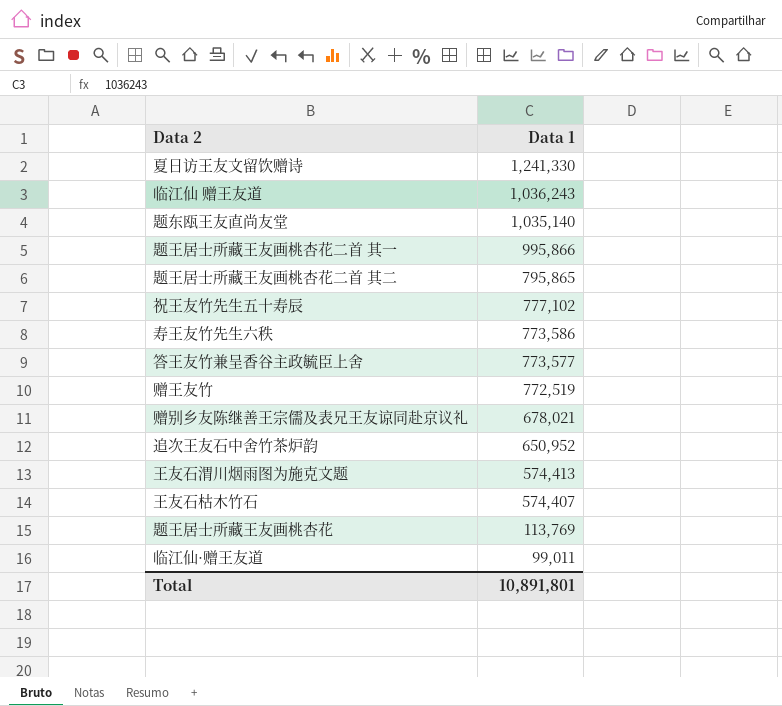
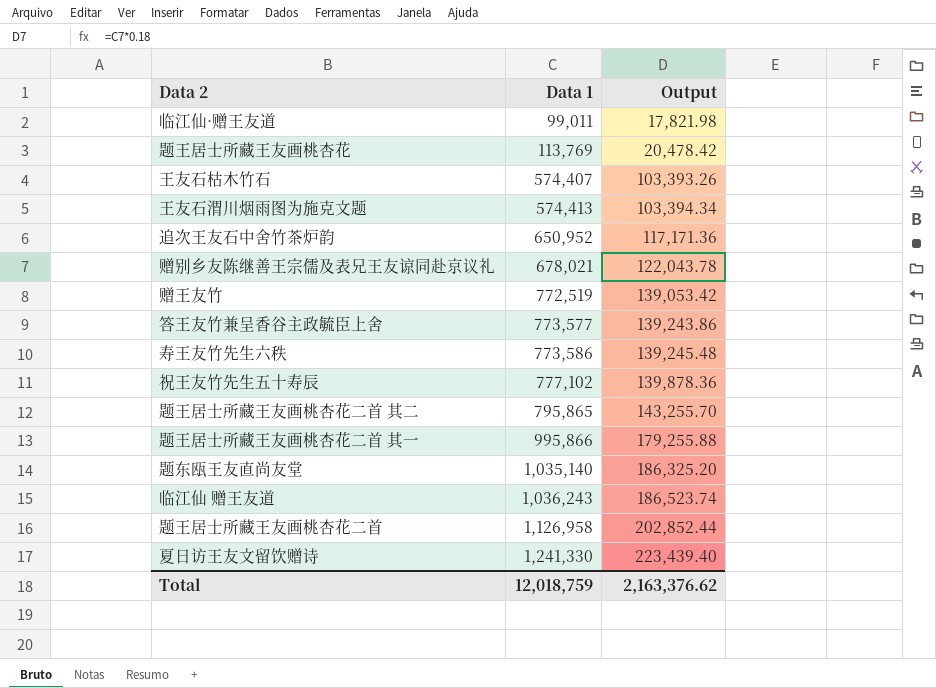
row order: Data 1 descending -> Data 1 ascending
column Output | formula: none -> [Data 1] * 0.18
row 题王居士所藏王友画桃杏花二首: none -> 1,126,958 | 202,852.44
Total | Data 1: 10,891,801 -> 12,018,759

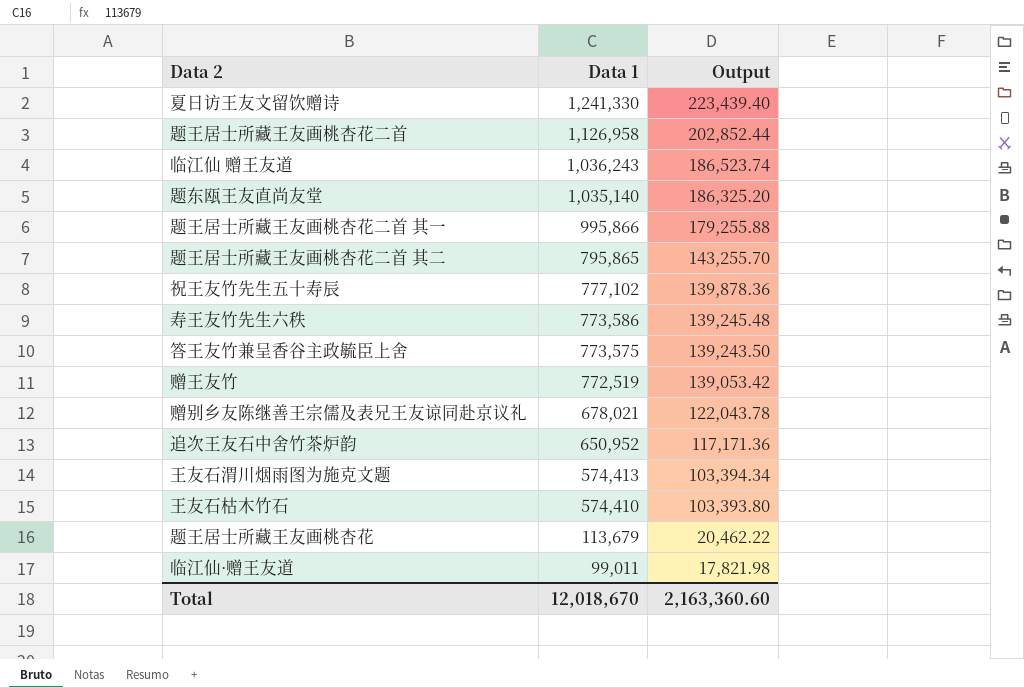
row order: Data 1 ascending -> Data 1 descending
答王友竹兼呈香谷主政毓臣上舍 | Data 1: 773,577 -> 773,575
答王友竹兼呈香谷主政毓臣上舍 | Output: 139,243.86 -> 139,243.50
王友石枯木竹石 | Data 1: 574,407 -> 574,410
王友石枯木竹石 | Output: 103,393.26 -> 103,393.80
题王居士所藏王友画桃杏花 | Data 1: 113,769 -> 113,679
题王居士所藏王友画桃杏花 | Output: 20,478.42 -> 20,462.22
Total | Data 1: 12,018,759 -> 12,018,670
Total | Output: 2,163,376.62 -> 2,163,360.60

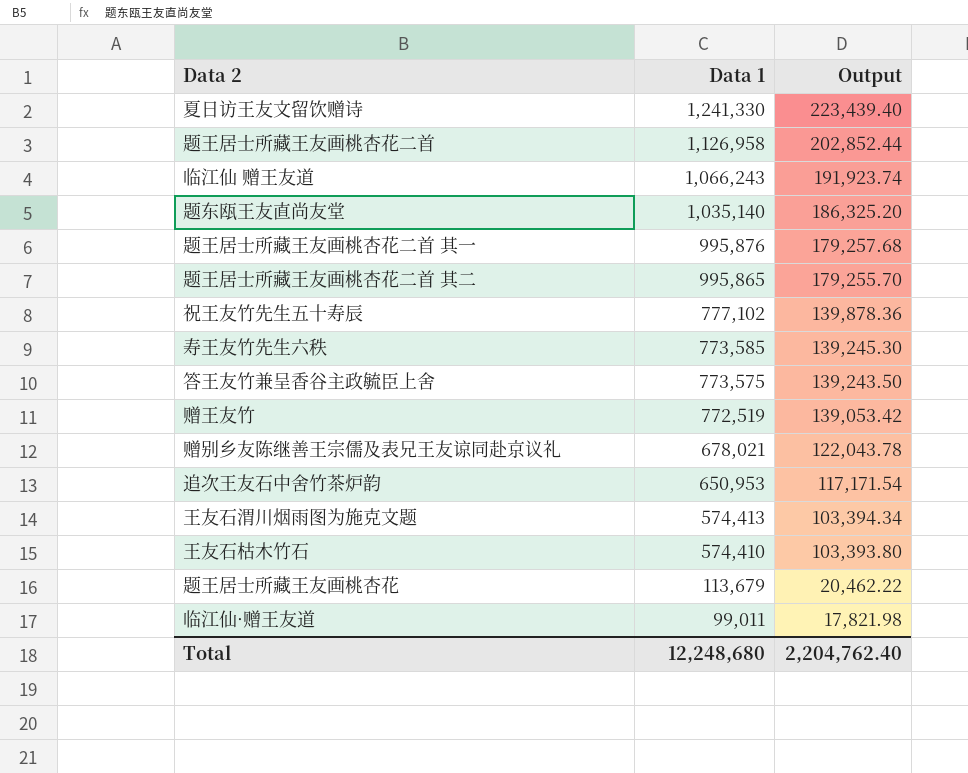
临江仙 赠王友道 | Data 1: 1,036,243 -> 1,066,243
临江仙 赠王友道 | Output: 186,523.74 -> 191,923.74
题王居士所藏王友画桃杏花二首 其一 | Data 1: 995,866 -> 995,876
题王居士所藏王友画桃杏花二首 其一 | Output: 179,255.88 -> 179,257.68
题王居士所藏王友画桃杏花二首 其二 | Data 1: 795,865 -> 995,865
题王居士所藏王友画桃杏花二首 其二 | Output: 143,255.70 -> 179,255.70
寿王友竹先生六秩 | Data 1: 773,586 -> 773,585
寿王友竹先生六秩 | Output: 139,245.48 -> 139,245.30
追次王友石中舍竹茶炉韵 | Data 1: 650,952 -> 650,953
追次王友石中舍竹茶炉韵 | Output: 117,171.36 -> 117,171.54
Total | Data 1: 12,018,670 -> 12,248,680
Total | Output: 2,163,360.60 -> 2,204,762.40

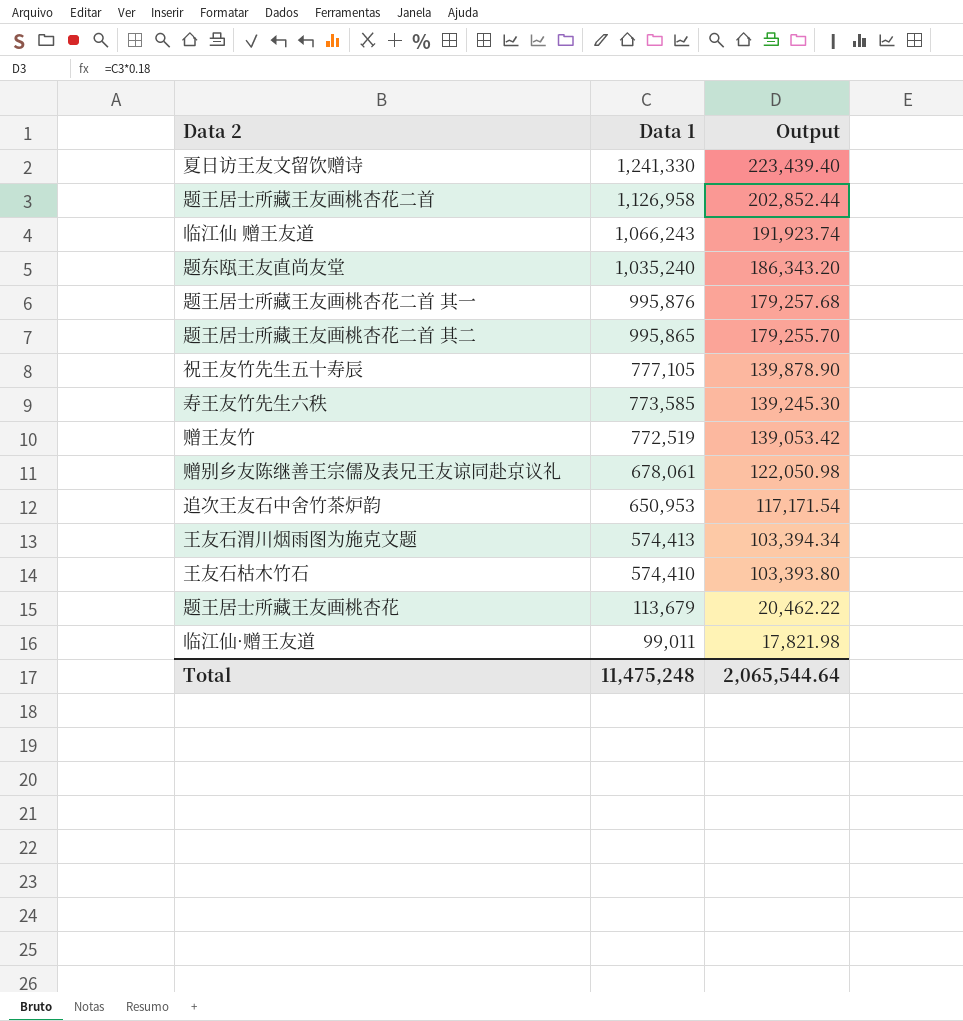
row 答王友竹兼呈香谷主政毓臣上舍: 773,575 | 139,243.50 -> none
题东瓯王友直尚友堂 | Data 1: 1,035,140 -> 1,035,240
题东瓯王友直尚友堂 | Output: 186,325.20 -> 186,343.20
祝王友竹先生五十寿辰 | Data 1: 777,102 -> 777,105
祝王友竹先生五十寿辰 | Output: 139,878.36 -> 139,878.90
赠别乡友陈继善王宗儒及表兄王友谅同赴京议礼 | Data 1: 678,021 -> 678,061
赠别乡友陈继善王宗儒及表兄王友谅同赴京议礼 | Output: 122,043.78 -> 122,050.98
Total | Data 1: 12,248,680 -> 11,475,248
Total | Output: 2,204,762.40 -> 2,065,544.64

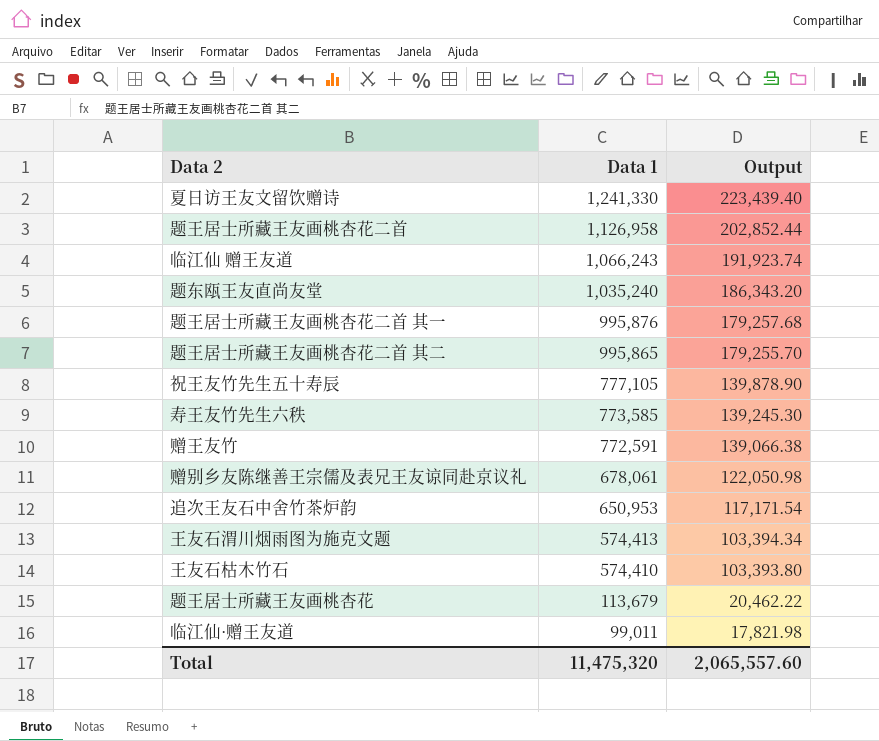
赠王友竹 | Data 1: 772,519 -> 772,591
赠王友竹 | Output: 139,053.42 -> 139,066.38
Total | Data 1: 11,475,248 -> 11,475,320
Total | Output: 2,065,544.64 -> 2,065,557.60

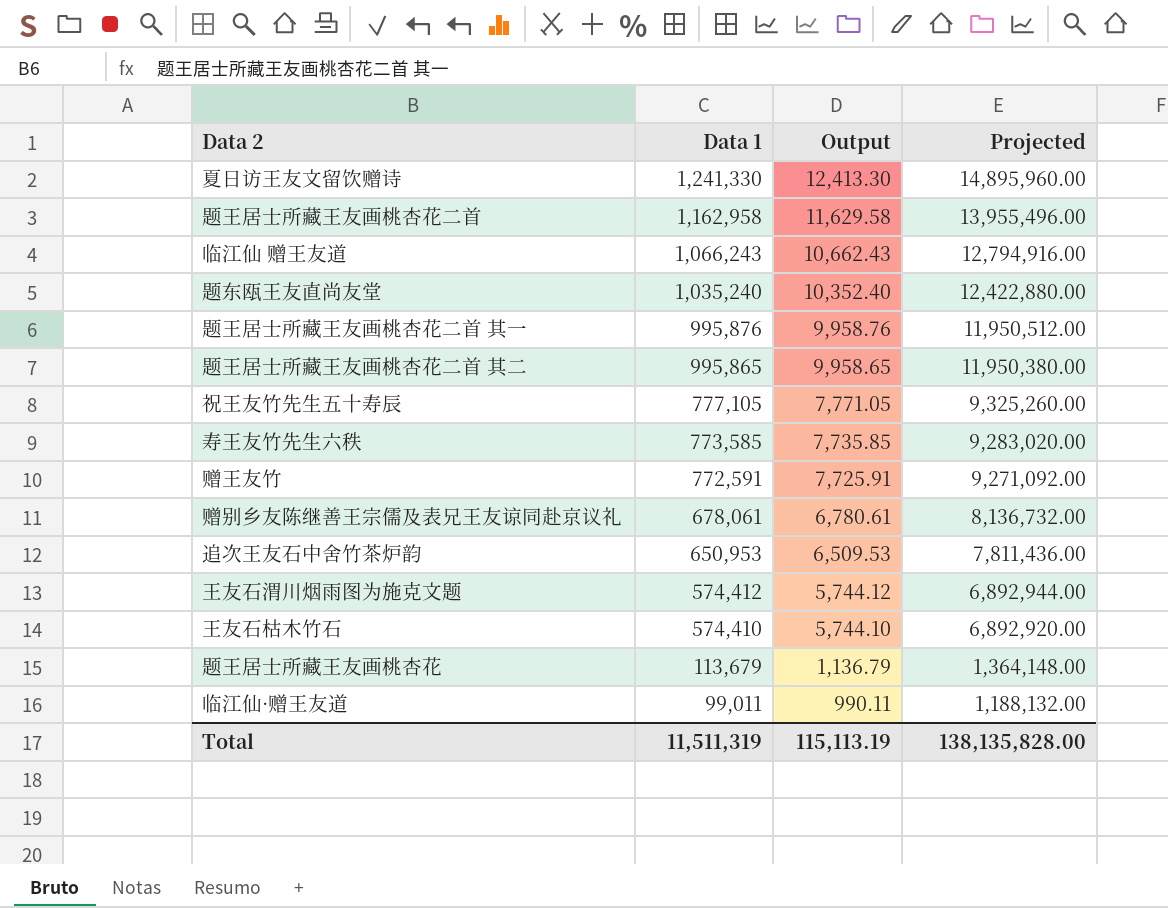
column Output | formula: [Data 1] * 0.18 -> [Data 1] * 0.01
column Projected | formula: none -> [Data 1] * 12
题王居士所藏王友画桃杏花二首 | Data 1: 1,126,958 -> 1,162,958
王友石渭川烟雨图为施克文题 | Data 1: 574,413 -> 574,412
Total | Data 1: 11,475,320 -> 11,511,319
Total | Output: 2,065,557.60 -> 115,113.19

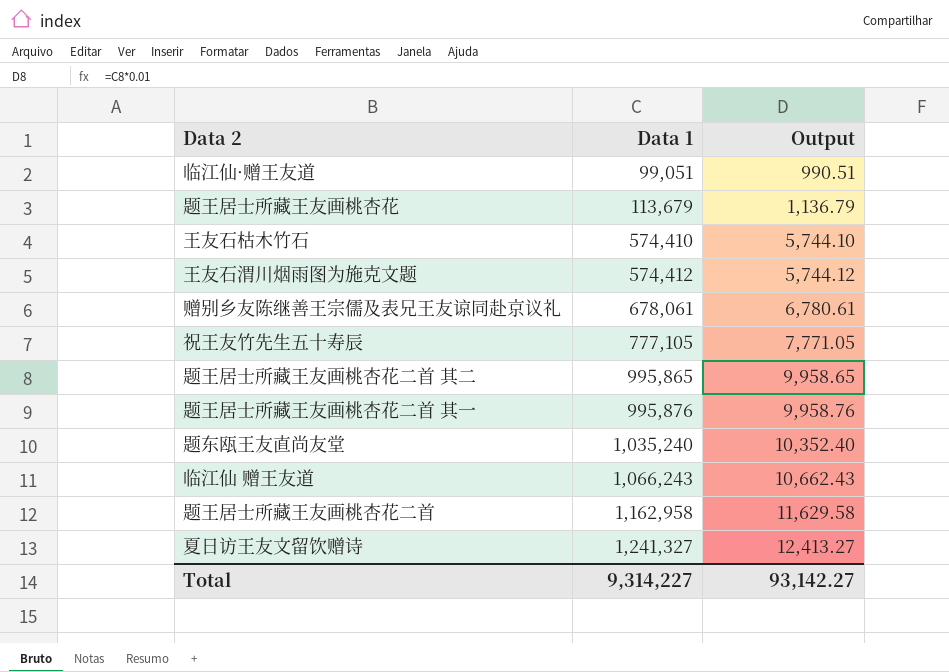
row order: Data 1 descending -> Data 1 ascending
column Projected | formula: [Data 1] * 12 -> none
row 寿王友竹先生六秩: 773,585 | 7,735.85 | 9,283,020.00 -> none
row 赠王友竹: 772,591 | 7,725.91 | 9,271,092.00 -> none
row 追次王友石中舍竹茶炉韵: 650,953 | 6,509.53 | 7,811,436.00 -> none
临江仙·赠王友道 | Data 1: 99,011 -> 99,051
临江仙·赠王友道 | Output: 990.11 -> 990.51
夏日访王友文留饮赠诗 | Data 1: 1,241,330 -> 1,241,327
夏日访王友文留饮赠诗 | Output: 12,413.30 -> 12,413.27
Total | Data 1: 11,511,319 -> 9,314,227
Total | Output: 115,113.19 -> 93,142.27

